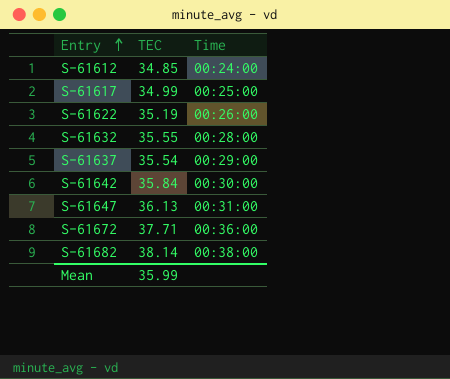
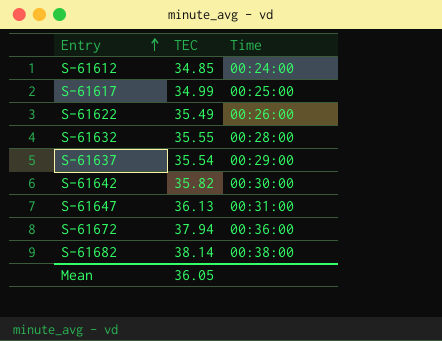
S-61622 | TEC: 35.19 -> 35.49
S-61642 | TEC: 35.84 -> 35.82
S-61672 | TEC: 37.71 -> 37.94
Mean | TEC: 35.99 -> 36.05

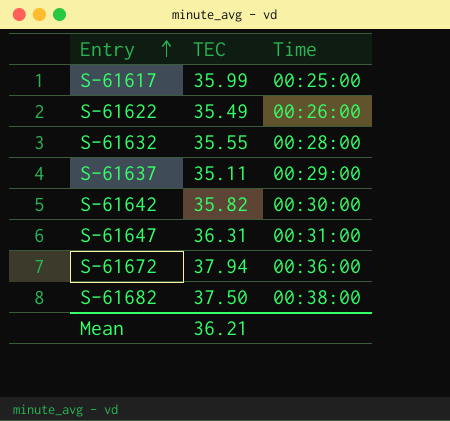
row S-61612: 34.85 | 00:24:00 -> none
S-61617 | TEC: 34.99 -> 35.99
S-61637 | TEC: 35.54 -> 35.11
S-61647 | TEC: 36.13 -> 36.31
S-61682 | TEC: 38.14 -> 37.50
Mean | TEC: 36.05 -> 36.21

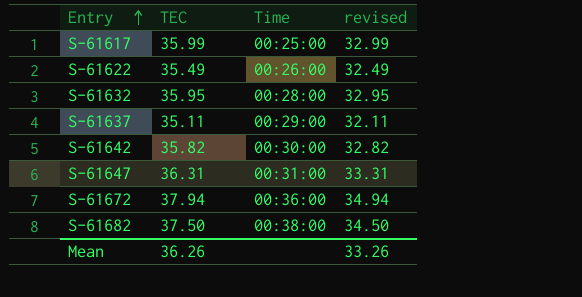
column revised | formula: none -> [TEC] - 3
S-61632 | TEC: 35.55 -> 35.95
Mean | TEC: 36.21 -> 36.26

